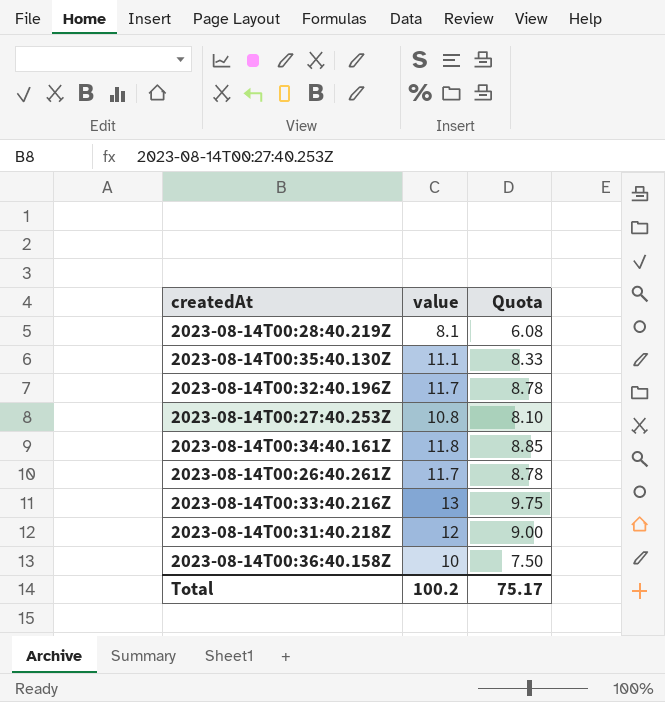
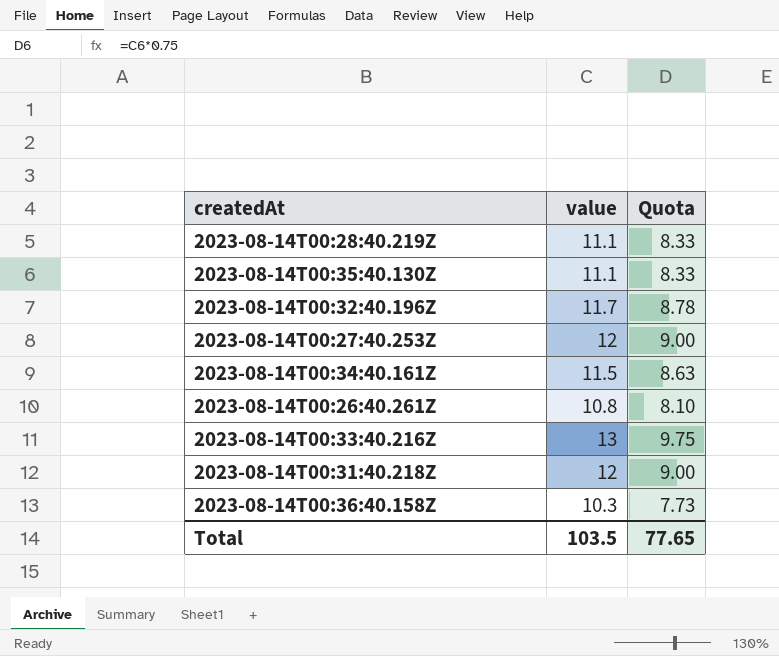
2023-08-14T00:28:40.219Z | value: 8.1 -> 11.1
2023-08-14T00:28:40.219Z | Quota: 6.08 -> 8.33
2023-08-14T00:27:40.253Z | value: 10.8 -> 12
2023-08-14T00:27:40.253Z | Quota: 8.10 -> 9.00
2023-08-14T00:34:40.161Z | value: 11.8 -> 11.5
2023-08-14T00:34:40.161Z | Quota: 8.85 -> 8.63
2023-08-14T00:26:40.261Z | value: 11.7 -> 10.8
2023-08-14T00:26:40.261Z | Quota: 8.78 -> 8.10
2023-08-14T00:36:40.158Z | value: 10 -> 10.3
2023-08-14T00:36:40.158Z | Quota: 7.50 -> 7.73
Total | value: 100.2 -> 103.5
Total | Quota: 75.17 -> 77.65

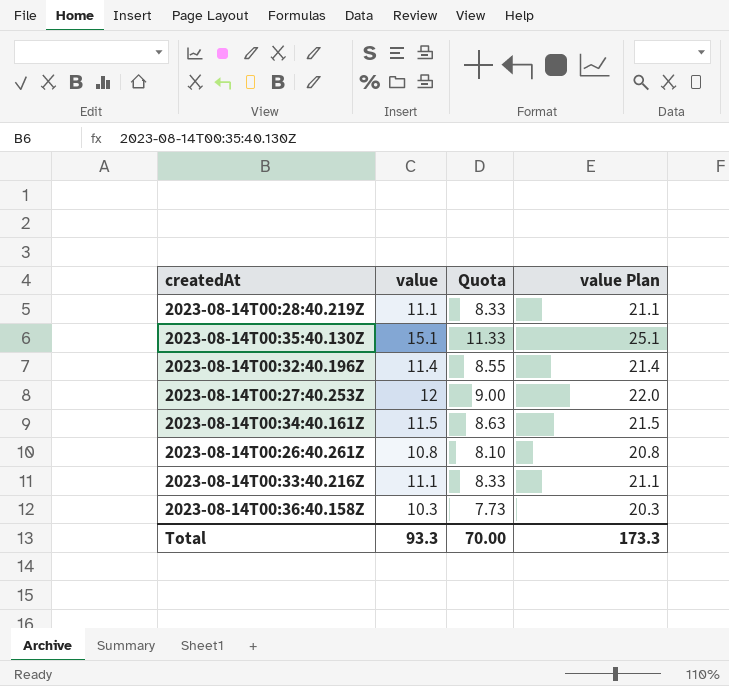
column value Plan | formula: none -> [value] + 10
row 2023-08-14T00:31:40.218Z: 12 | 9.00 -> none
2023-08-14T00:35:40.130Z | value: 11.1 -> 15.1
2023-08-14T00:35:40.130Z | Quota: 8.33 -> 11.33
2023-08-14T00:32:40.196Z | value: 11.7 -> 11.4
2023-08-14T00:32:40.196Z | Quota: 8.78 -> 8.55
2023-08-14T00:33:40.216Z | value: 13 -> 11.1
2023-08-14T00:33:40.216Z | Quota: 9.75 -> 8.33
Total | value: 103.5 -> 93.3
Total | Quota: 77.65 -> 70.00

